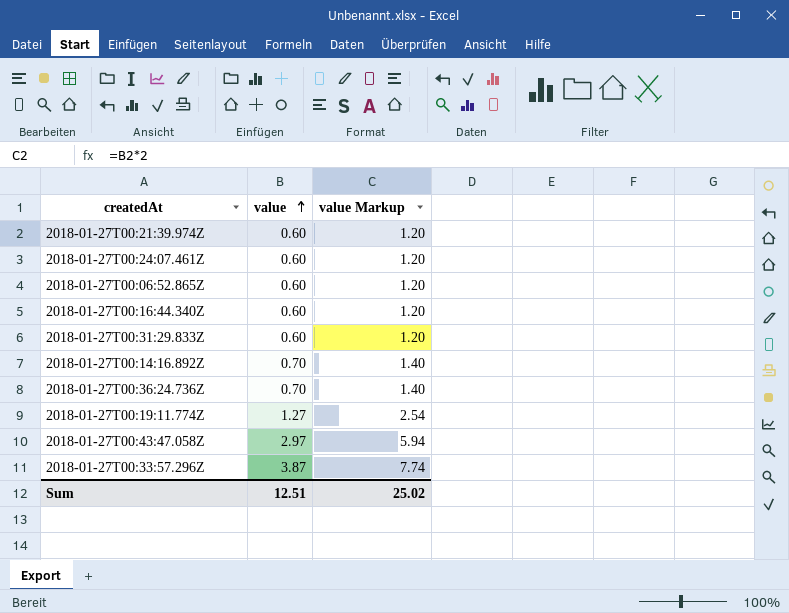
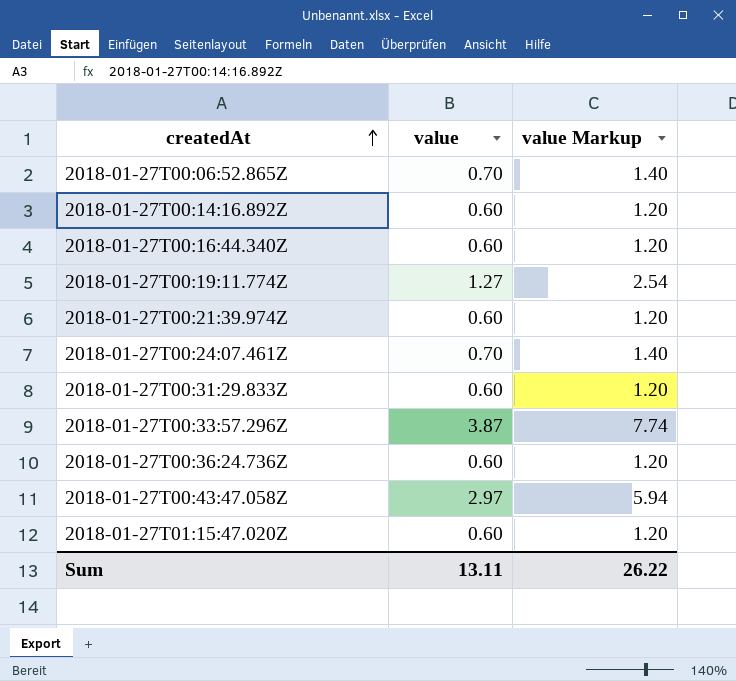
row order: value ascending -> createdAt ascending
2018-01-27T00:06:52.865Z | value: 0.60 -> 0.70
2018-01-27T00:06:52.865Z | value Markup: 1.20 -> 1.40
2018-01-27T00:14:16.892Z | value: 0.70 -> 0.60
2018-01-27T00:14:16.892Z | value Markup: 1.40 -> 1.20
2018-01-27T00:24:07.461Z | value: 0.60 -> 0.70
2018-01-27T00:24:07.461Z | value Markup: 1.20 -> 1.40
2018-01-27T00:36:24.736Z | value: 0.70 -> 0.60
2018-01-27T00:36:24.736Z | value Markup: 1.40 -> 1.20
row 2018-01-27T01:15:47.020Z: none -> 0.60 | 1.20
Sum | value: 12.51 -> 13.11
Sum | value Markup: 25.02 -> 26.22

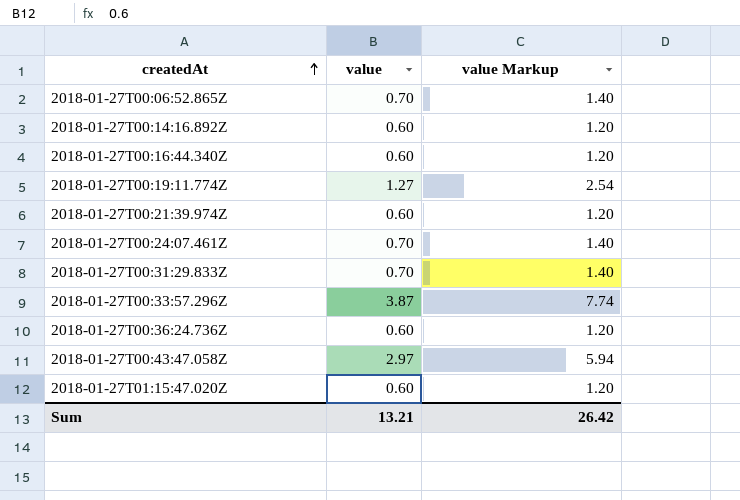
2018-01-27T00:31:29.833Z | value: 0.60 -> 0.70
2018-01-27T00:31:29.833Z | value Markup: 1.20 -> 1.40
Sum | value: 13.11 -> 13.21
Sum | value Markup: 26.22 -> 26.42

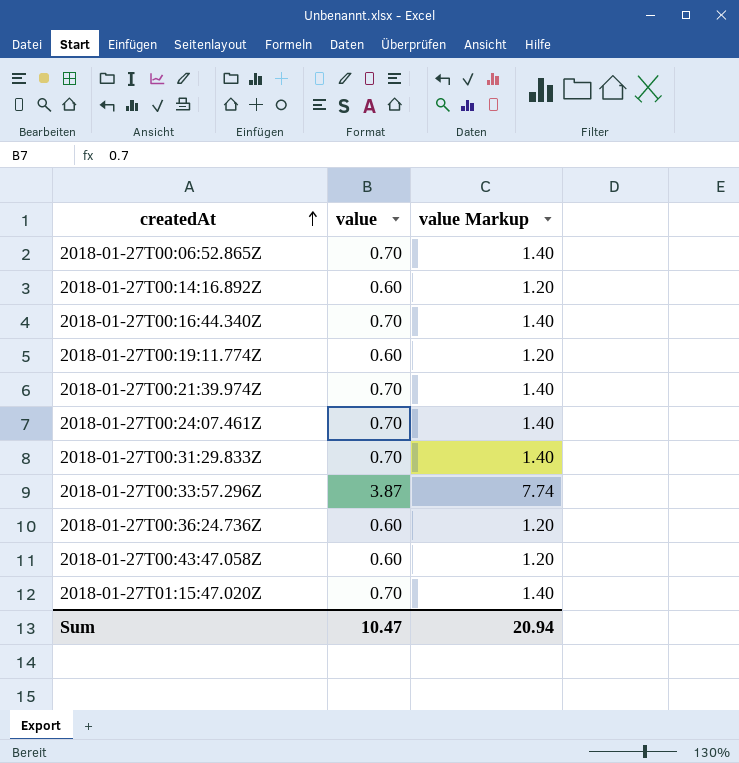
2018-01-27T00:16:44.340Z | value: 0.60 -> 0.70
2018-01-27T00:16:44.340Z | value Markup: 1.20 -> 1.40
2018-01-27T00:19:11.774Z | value: 1.27 -> 0.60
2018-01-27T00:19:11.774Z | value Markup: 2.54 -> 1.20
2018-01-27T00:21:39.974Z | value: 0.60 -> 0.70
2018-01-27T00:21:39.974Z | value Markup: 1.20 -> 1.40
2018-01-27T00:43:47.058Z | value: 2.97 -> 0.60
2018-01-27T00:43:47.058Z | value Markup: 5.94 -> 1.20
2018-01-27T01:15:47.020Z | value: 0.60 -> 0.70
2018-01-27T01:15:47.020Z | value Markup: 1.20 -> 1.40
Sum | value: 13.21 -> 10.47
Sum | value Markup: 26.42 -> 20.94

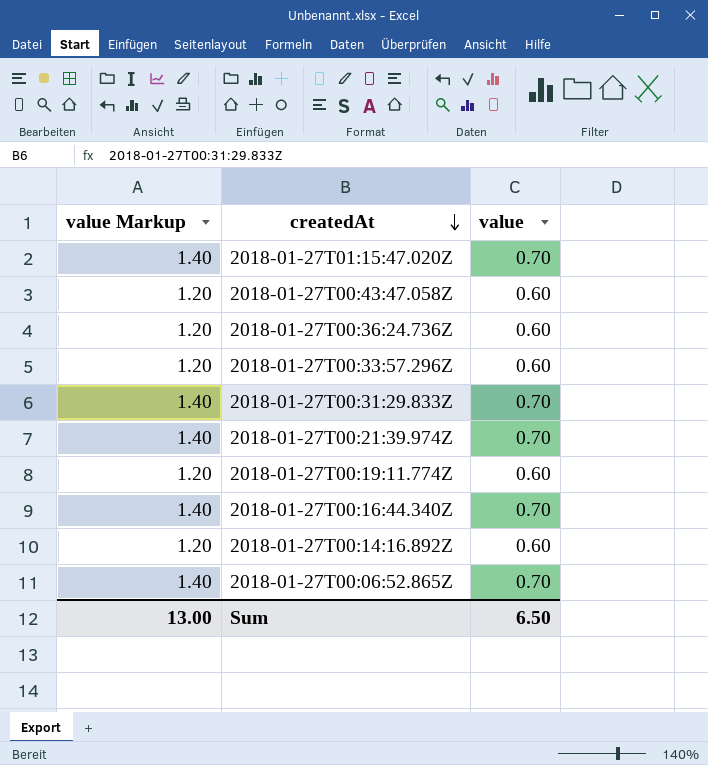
row order: createdAt ascending -> createdAt descending
column value Markup | position: 3 -> 1
row 2018-01-27T00:24:07.461Z: 0.70 | 1.40 -> none
2018-01-27T00:33:57.296Z | value Markup: 7.74 -> 1.20
2018-01-27T00:33:57.296Z | value: 3.87 -> 0.60
Sum | value Markup: 20.94 -> 13.00
Sum | value: 10.47 -> 6.50

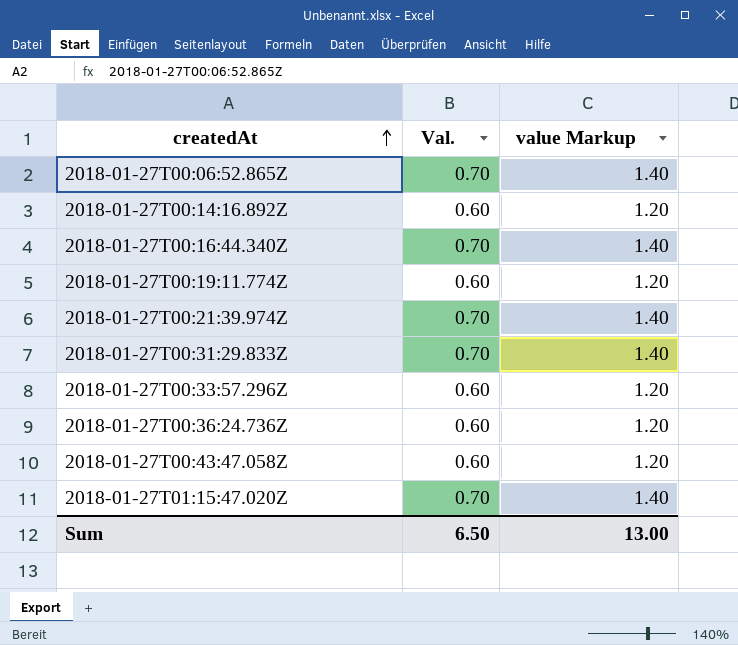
row order: createdAt descending -> createdAt ascending
column name: value -> Val.
column value Markup | position: 1 -> 3

